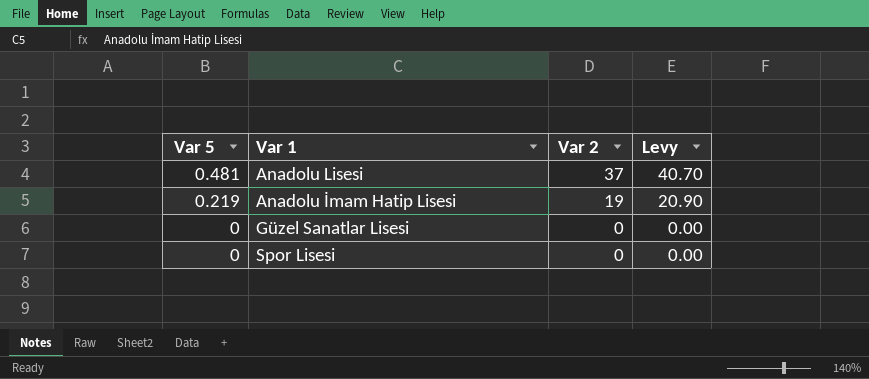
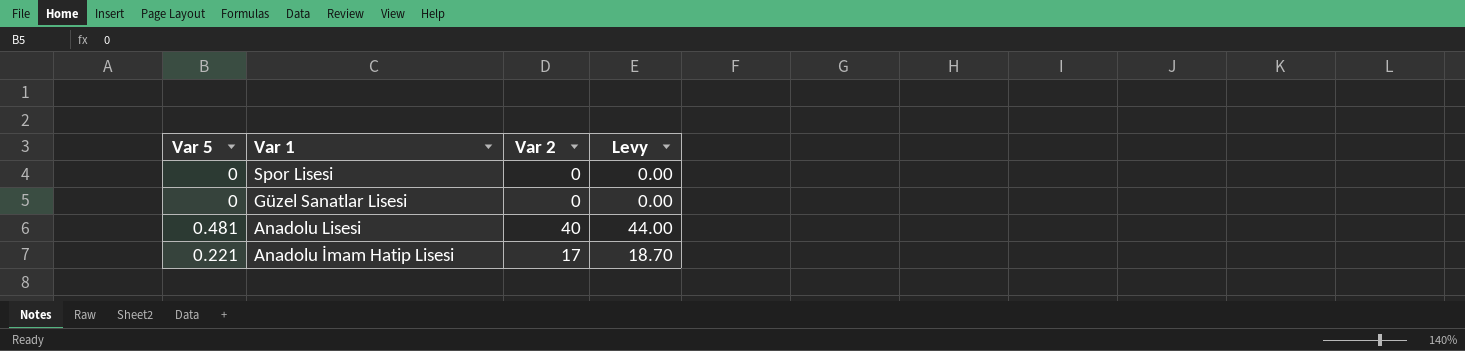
row order: Var 5 descending -> Var 1 descending
Anadolu Lisesi | Var 2: 37 -> 40
Anadolu Lisesi | Levy: 40.70 -> 44.00
Anadolu İmam Hatip Lisesi | Var 5: 0.219 -> 0.221
Anadolu İmam Hatip Lisesi | Var 2: 19 -> 17
Anadolu İmam Hatip Lisesi | Levy: 20.90 -> 18.70

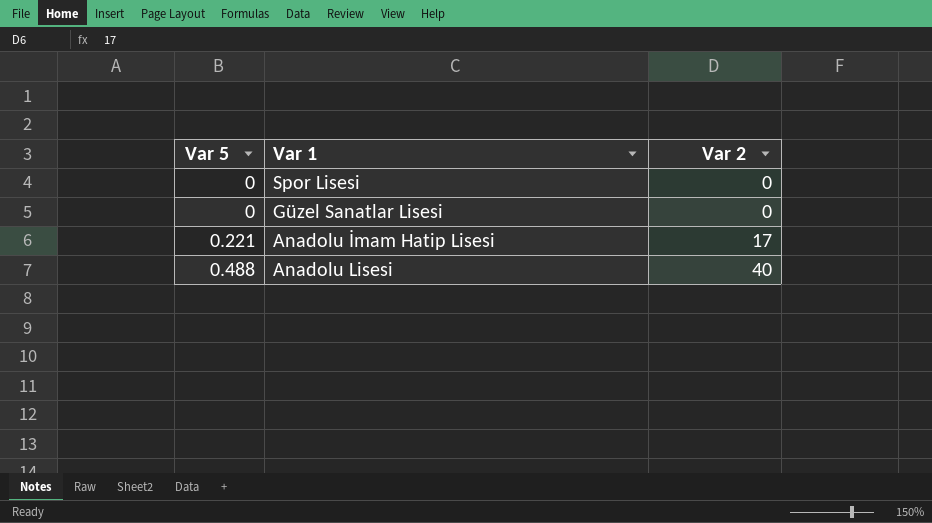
row order: Var 1 descending -> Var 5 ascending
column Levy | formula: [Var 2] * 1.1 -> none
Anadolu Lisesi | Var 5: 0.481 -> 0.488

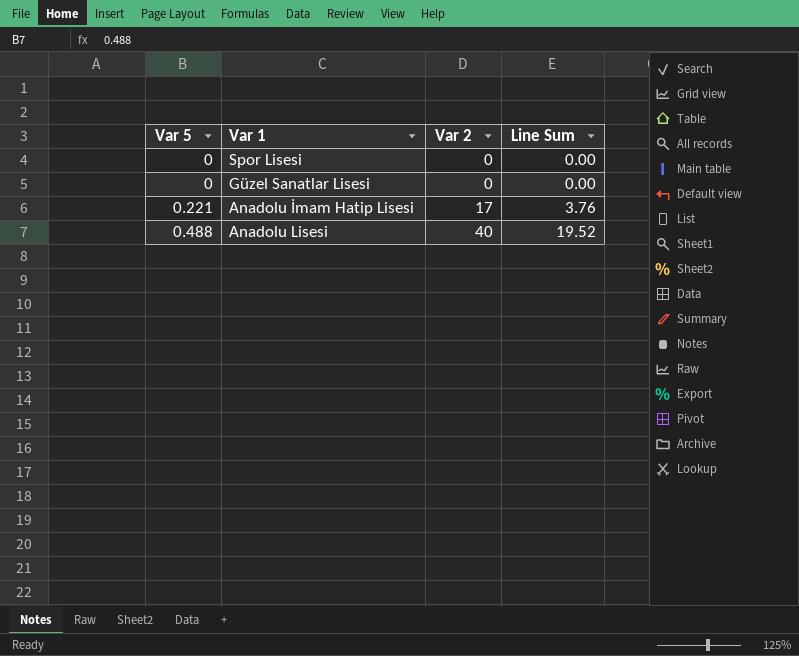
column Line Sum | formula: none -> [Var 5] * [Var 2]

